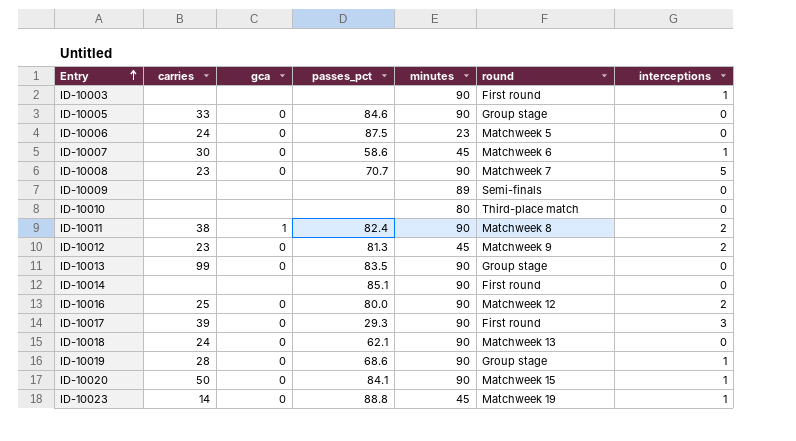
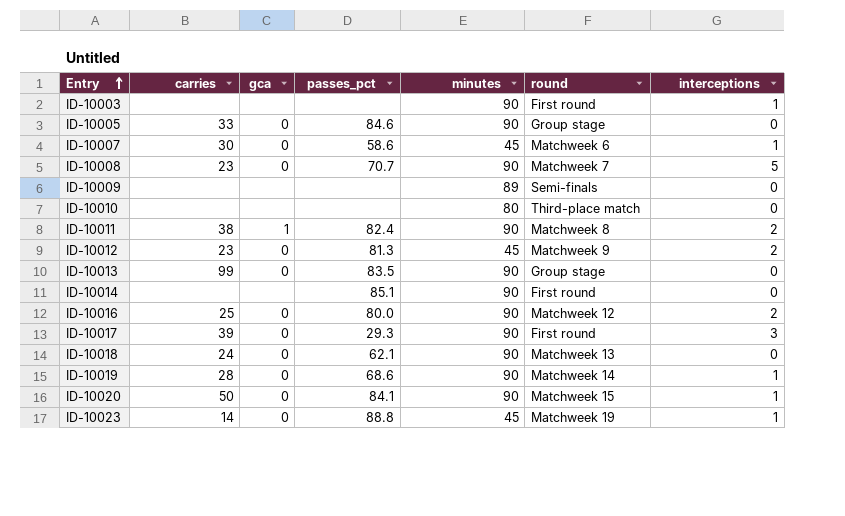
row ID-10006: 24 | 0 | 87.5 | 23 | Matchweek 5 | 0 -> none
ID-10019 | round: Group stage -> Matchweek 14

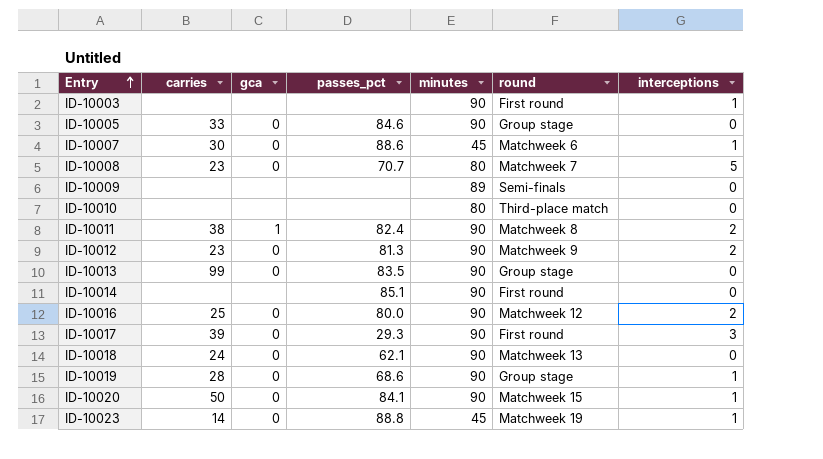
ID-10007 | passes_pct: 58.6 -> 88.6
ID-10008 | minutes: 90 -> 80
ID-10012 | minutes: 45 -> 90
ID-10019 | round: Matchweek 14 -> Group stage

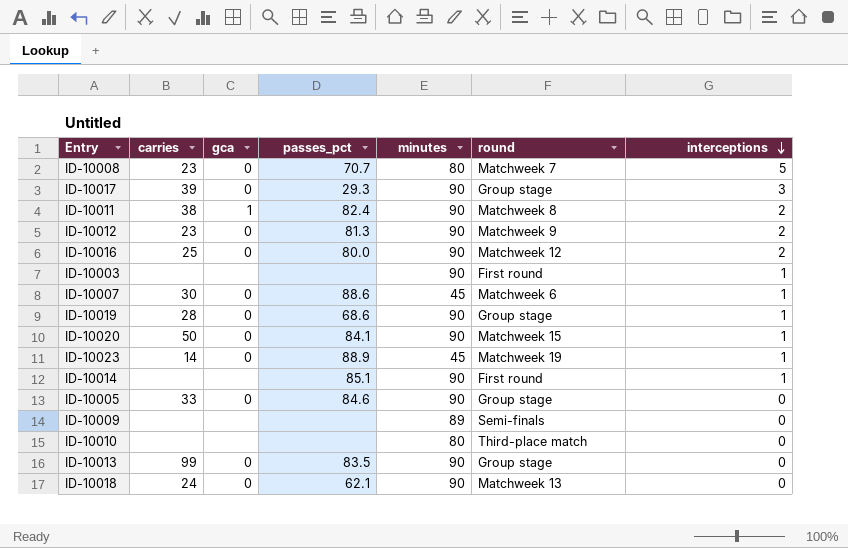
row order: Entry ascending -> interceptions descending
ID-10017 | round: First round -> Group stage
ID-10023 | passes_pct: 88.8 -> 88.9
ID-10014 | interceptions: 0 -> 1

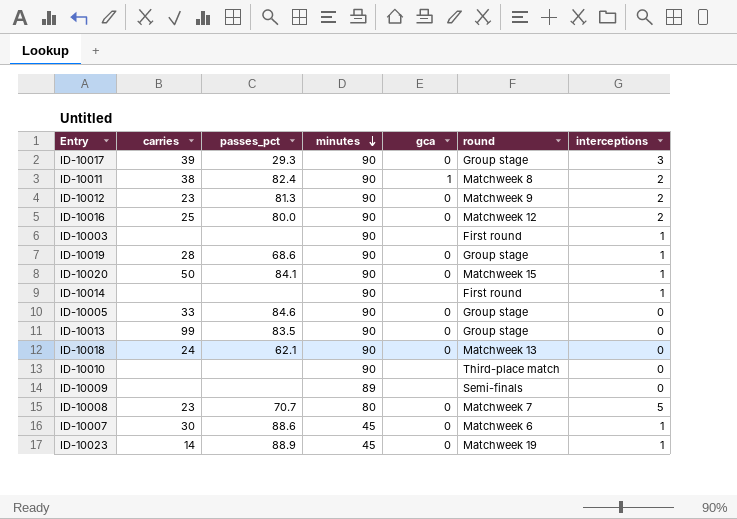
row order: interceptions descending -> minutes descending
column gca | position: 3 -> 5
ID-10014 | passes_pct: 85.1 -> none
ID-10010 | minutes: 80 -> 90

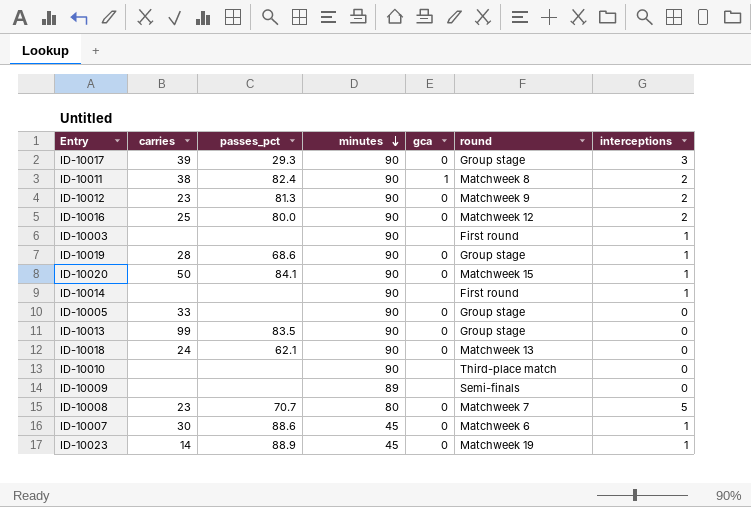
ID-10005 | passes_pct: 84.6 -> none

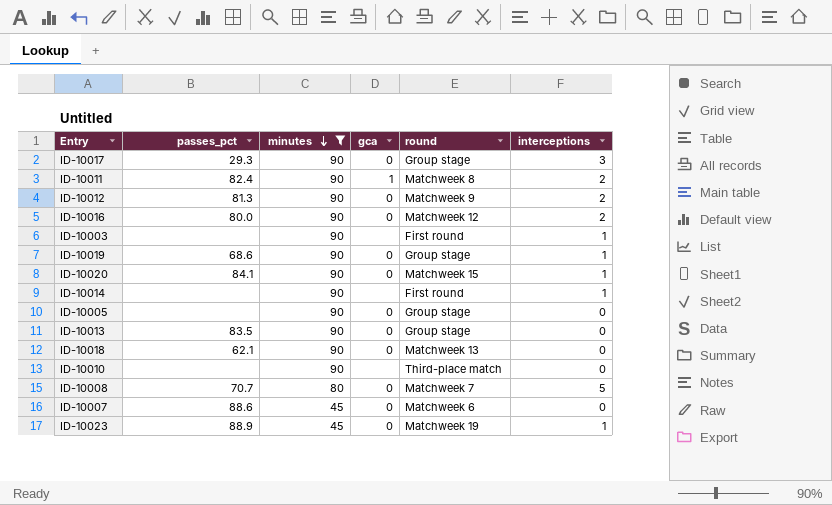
filter: none -> minutes != 89
column carries | position: 2 -> none
ID-10007 | interceptions: 1 -> 0

